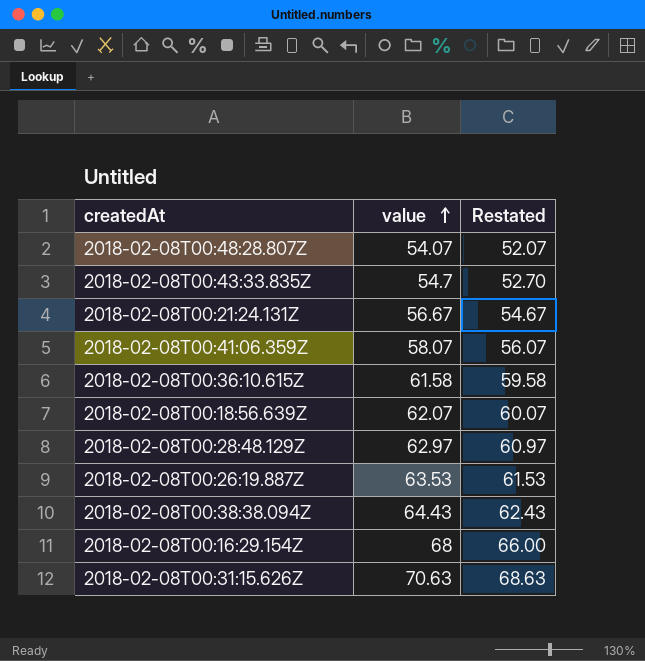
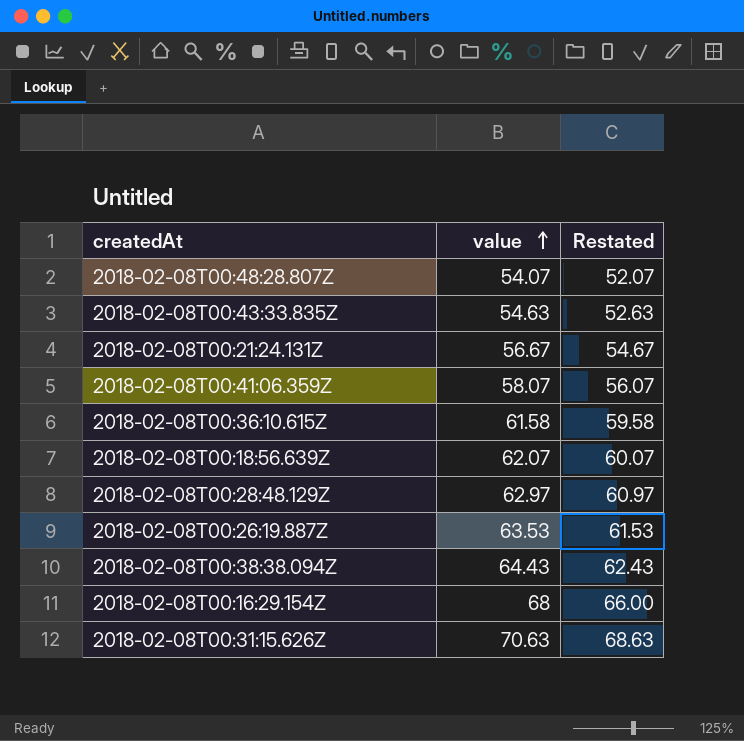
2018-02-08T00:43:33.835Z | value: 54.7 -> 54.63
2018-02-08T00:43:33.835Z | Restated: 52.70 -> 52.63

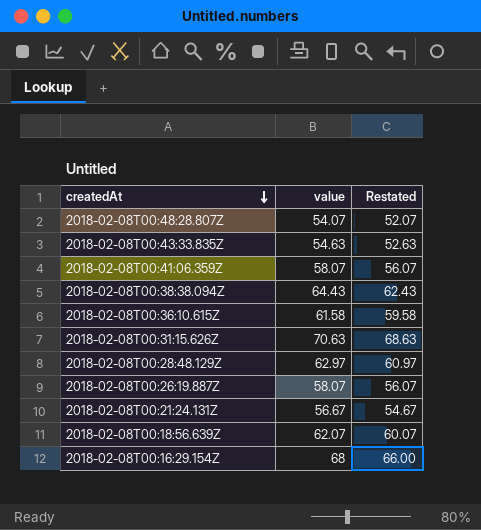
row order: value ascending -> createdAt descending
2018-02-08T00:26:19.887Z | value: 63.53 -> 58.07
2018-02-08T00:26:19.887Z | Restated: 61.53 -> 56.07

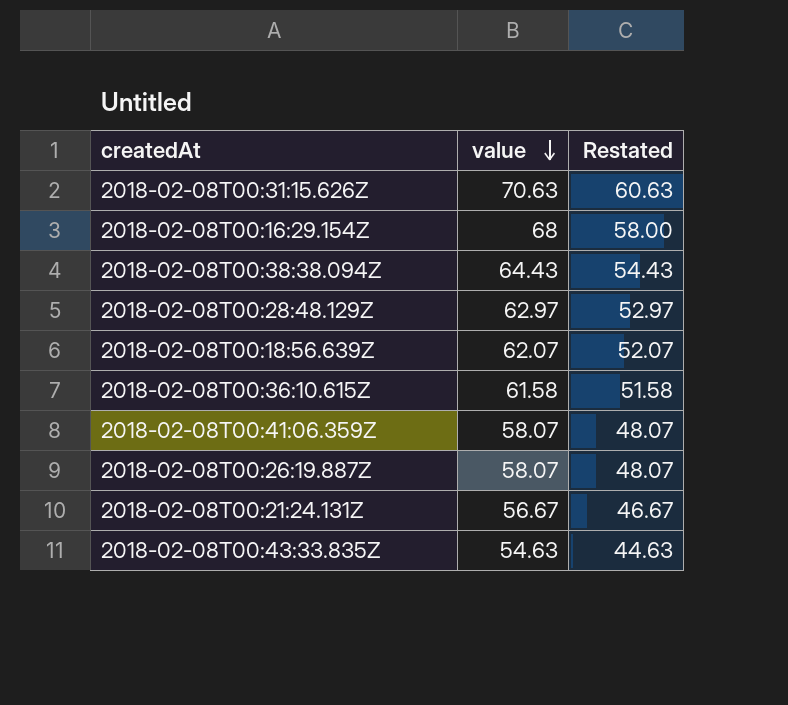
row order: createdAt descending -> value descending
column Restated | formula: [value] - 2 -> [value] - 10
row 2018-02-08T00:48:28.807Z: 54.07 | 52.07 -> none

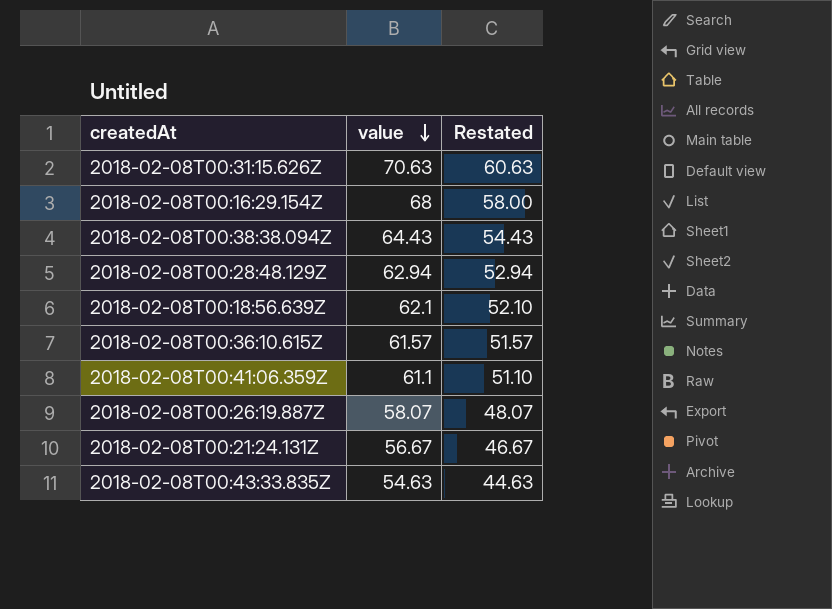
2018-02-08T00:28:48.129Z | value: 62.97 -> 62.94
2018-02-08T00:28:48.129Z | Restated: 52.97 -> 52.94
2018-02-08T00:18:56.639Z | value: 62.07 -> 62.1
2018-02-08T00:18:56.639Z | Restated: 52.07 -> 52.10
2018-02-08T00:36:10.615Z | value: 61.58 -> 61.57
2018-02-08T00:36:10.615Z | Restated: 51.58 -> 51.57
2018-02-08T00:41:06.359Z | value: 58.07 -> 61.1
2018-02-08T00:41:06.359Z | Restated: 48.07 -> 51.10

